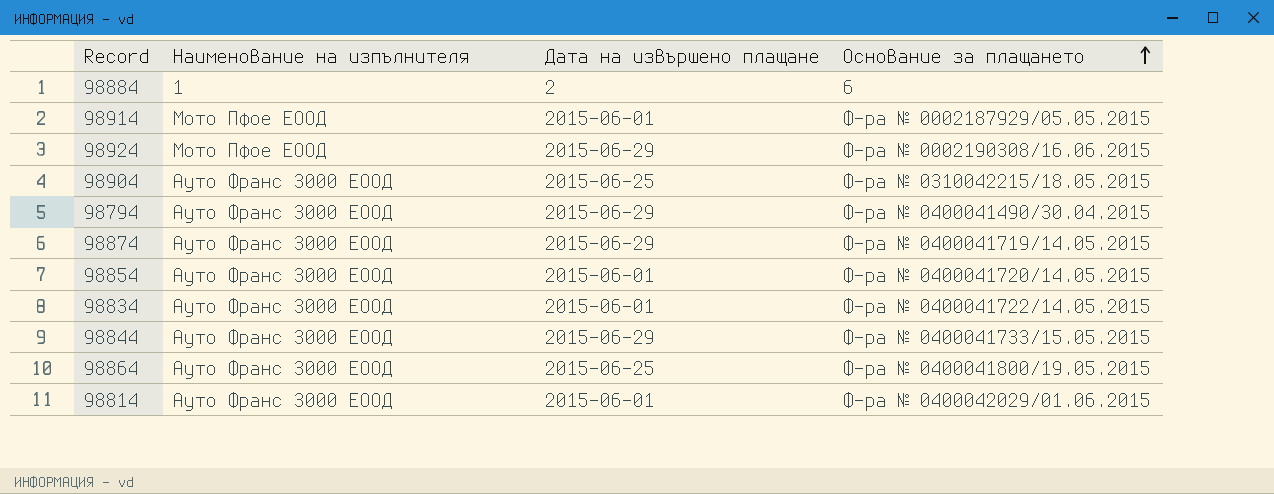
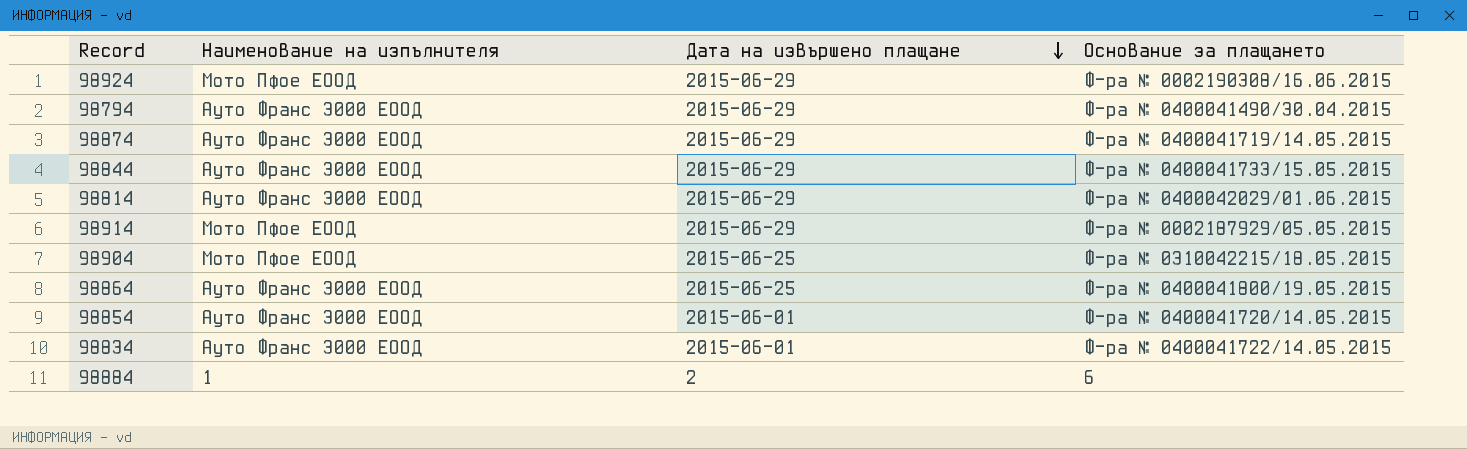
row order: Основание за плащането ascending -> Дата на извършено плащане descending
98814 | Дата на извършено плащане: 2015-06-01 -> 2015-06-29
98914 | Дата на извършено плащане: 2015-06-01 -> 2015-06-29
98904 | Наименование на изпълнителя: Ауто Франс 3000 ЕООД -> Мото Пфое ЕООД

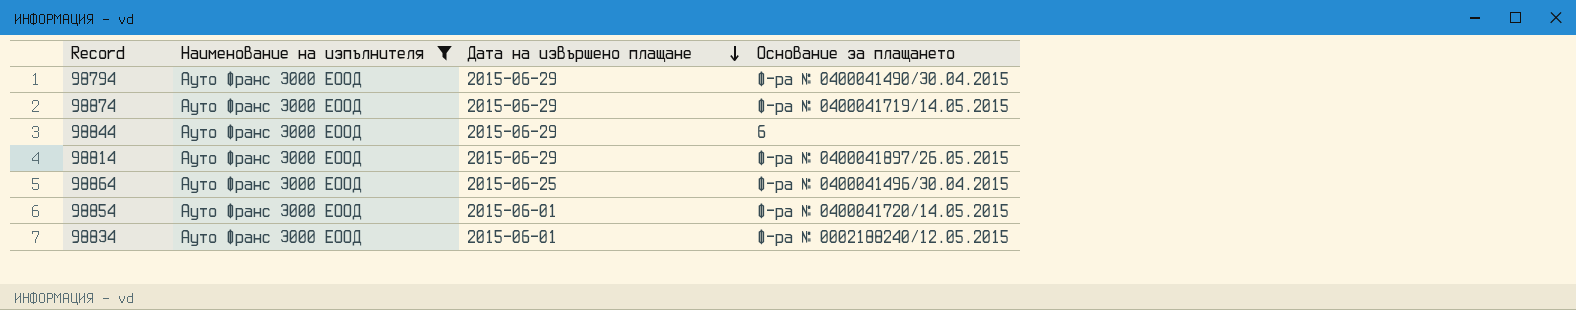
filter: none -> Наименование на изпълнителя = Ауто Франс 3000 ЕООД
98844 | Основание за плащането: Ф-ра № 0400041733/15.05.2015 -> 6
98814 | Основание за плащането: Ф-ра № 0400042029/01.06.2015 -> Ф-ра № 0400041897/26.05.2015
98864 | Основание за плащането: Ф-ра № 0400041800/19.05.2015 -> Ф-ра № 0400041496/30.04.2015
98834 | Основание за плащането: Ф-ра № 0400041722/14.05.2015 -> Ф-ра № 0002188240/12.05.2015

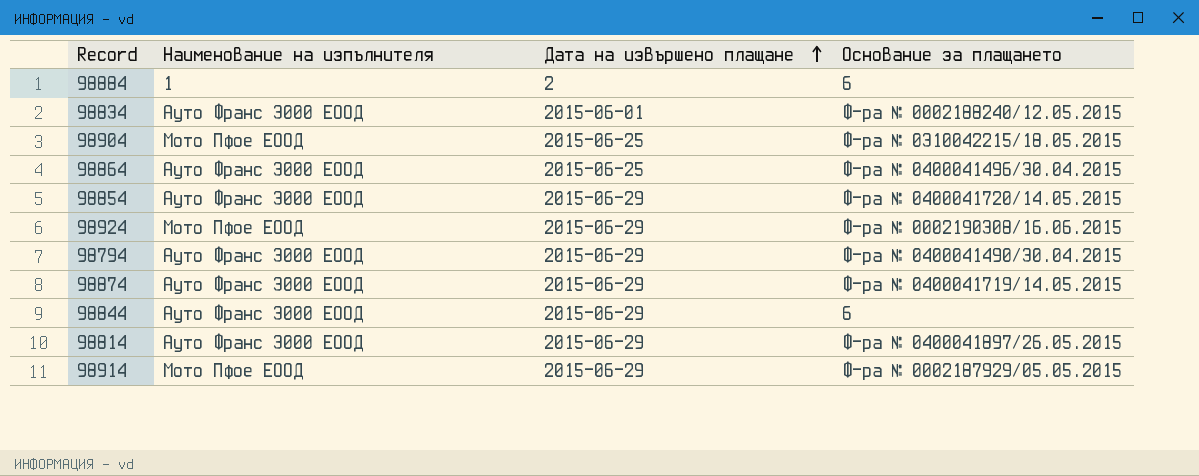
filter: Наименование на изпълнителя = Ауто Франс 3000 ЕООД -> none
row order: Дата на извършено плащане descending -> Дата на извършено плащане ascending
98854 | Дата на извършено плащане: 2015-06-01 -> 2015-06-29

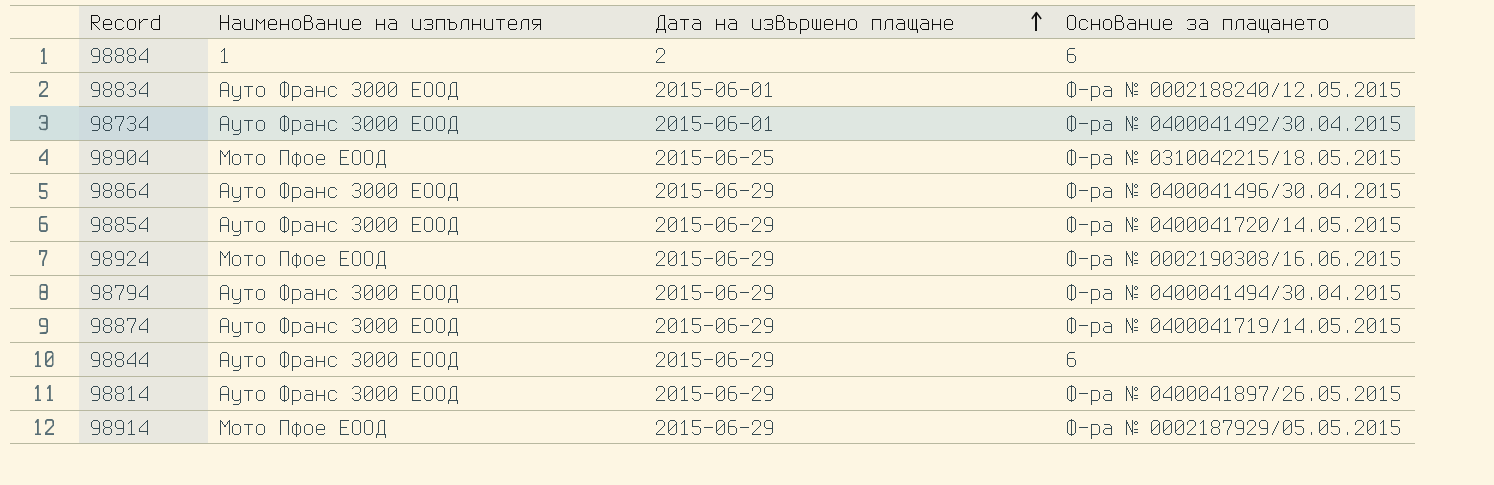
row 98734: none -> Ауто Франс 3000 ЕООД | 2015-06-01 | Ф-ра № 0400041492/30.04.2015
98864 | Дата на извършено плащане: 2015-06-25 -> 2015-06-29
98794 | Основание за плащането: Ф-ра № 0400041490/30.04.2015 -> Ф-ра № 0400041494/30.04.2015

